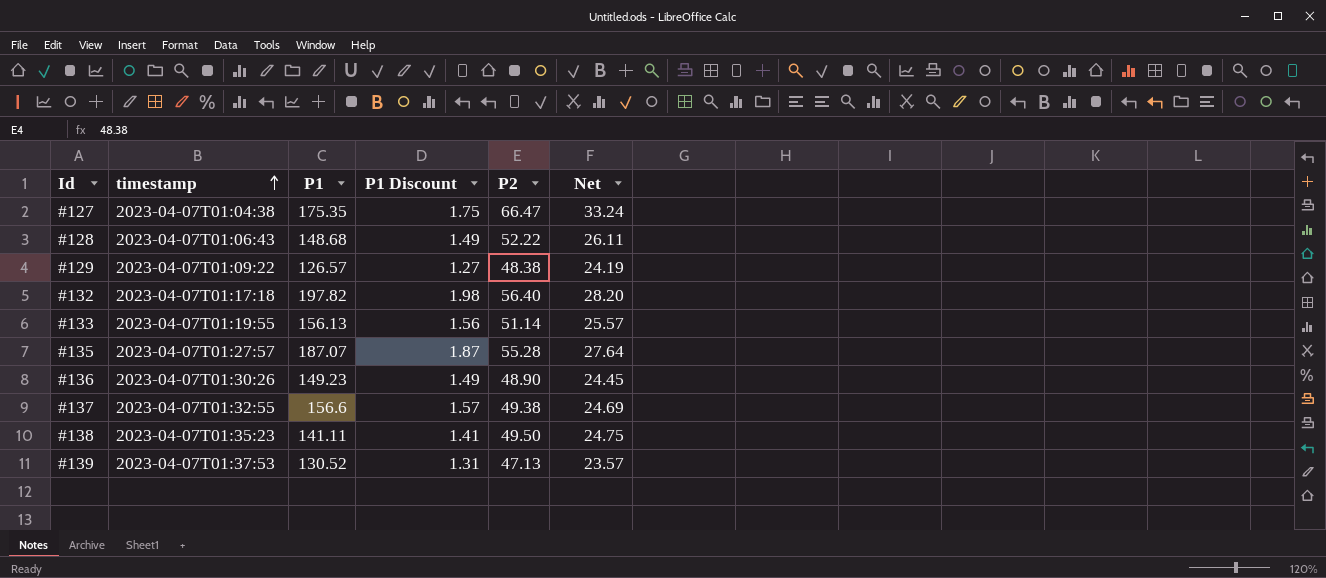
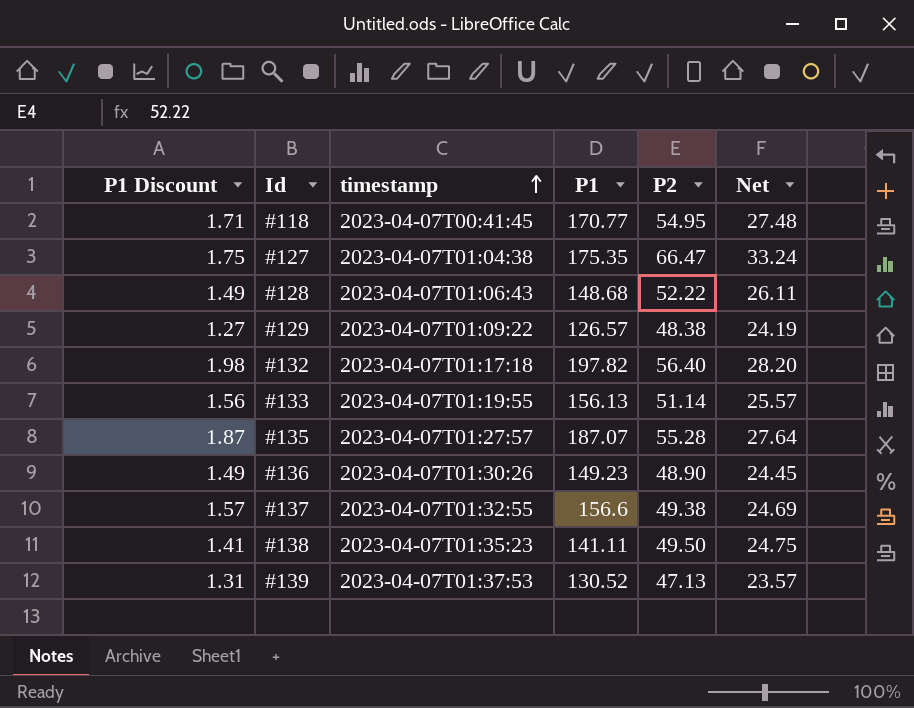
column P1 Discount | position: 4 -> 1
row #118: none -> 1.71 | 2023-04-07T00:41:45 | 170.77 | 54.95 | 27.48

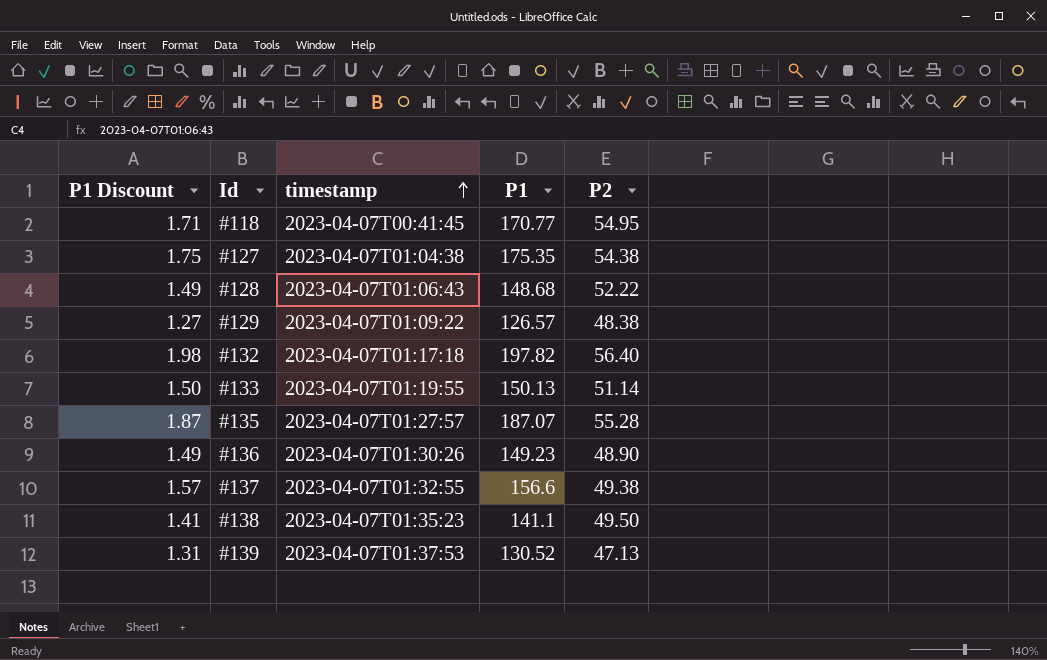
column Net | formula: [P2] * 0.5 -> none
#127 | P2: 66.47 -> 54.38
#133 | P1 Discount: 1.56 -> 1.50
#133 | P1: 156.13 -> 150.13
#138 | P1: 141.11 -> 141.1

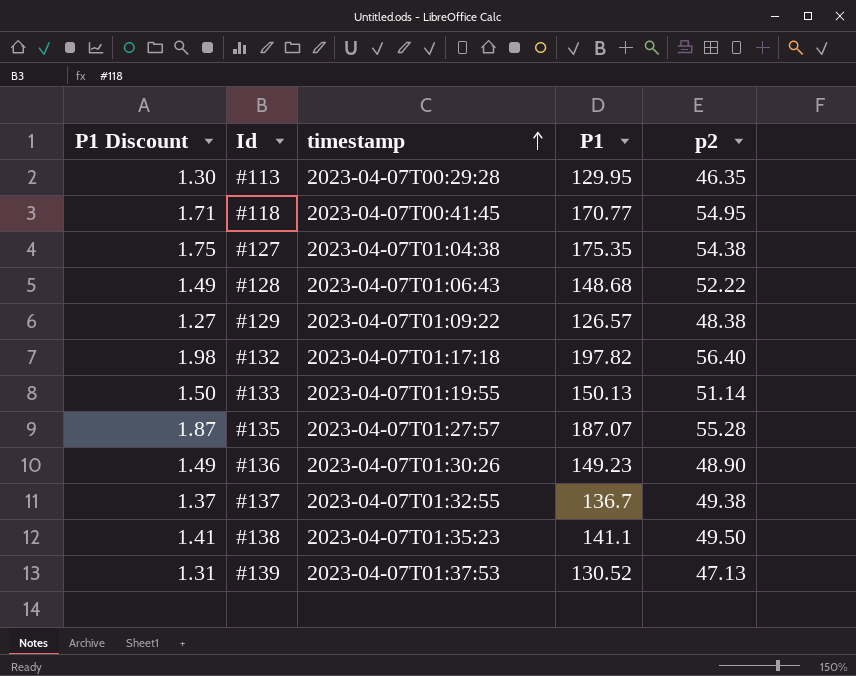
column name: P2 -> p2
row #113: none -> 1.30 | 2023-04-07T00:29:28 | 129.95 | 46.35
#137 | P1 Discount: 1.57 -> 1.37
#137 | P1: 156.6 -> 136.7

